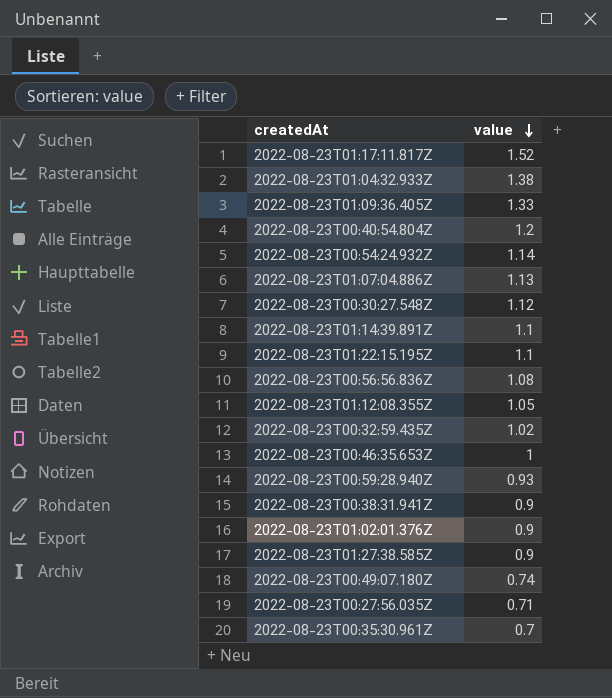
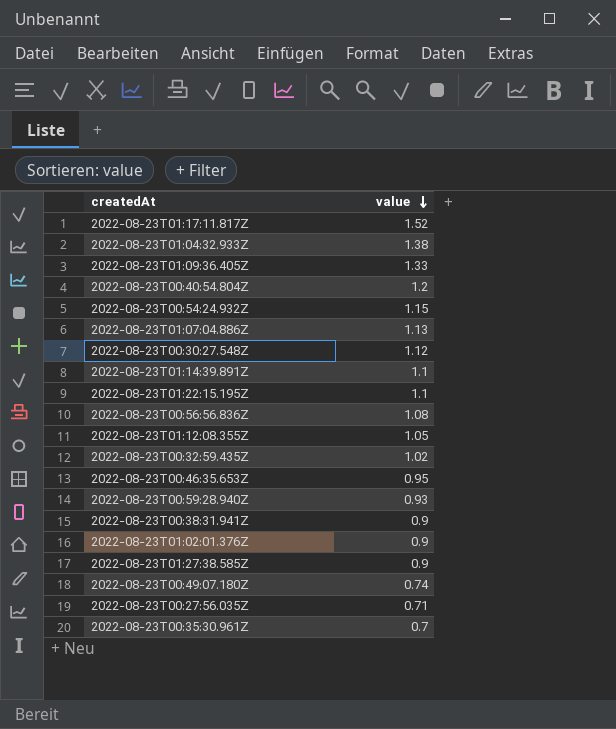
2022-08-23T00:54:24.932Z | value: 1.14 -> 1.15
2022-08-23T00:46:35.653Z | value: 1 -> 0.95

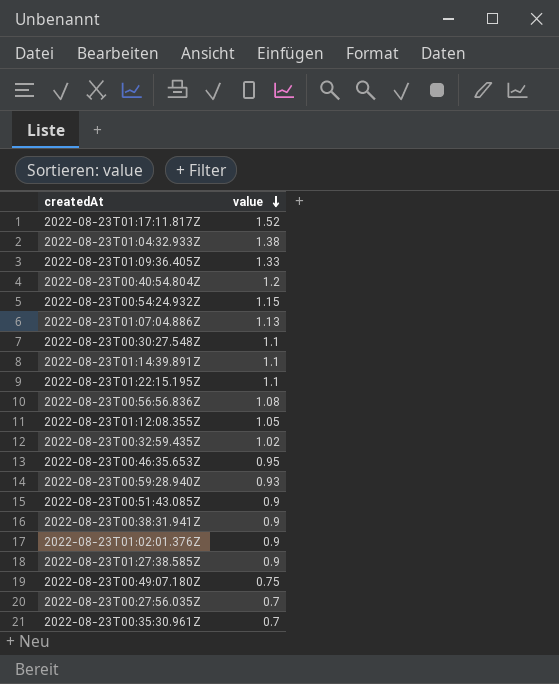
2022-08-23T00:30:27.548Z | value: 1.12 -> 1.1
row 2022-08-23T00:51:43.085Z: none -> 0.9
2022-08-23T00:49:07.180Z | value: 0.74 -> 0.75
2022-08-23T00:27:56.035Z | value: 0.71 -> 0.7

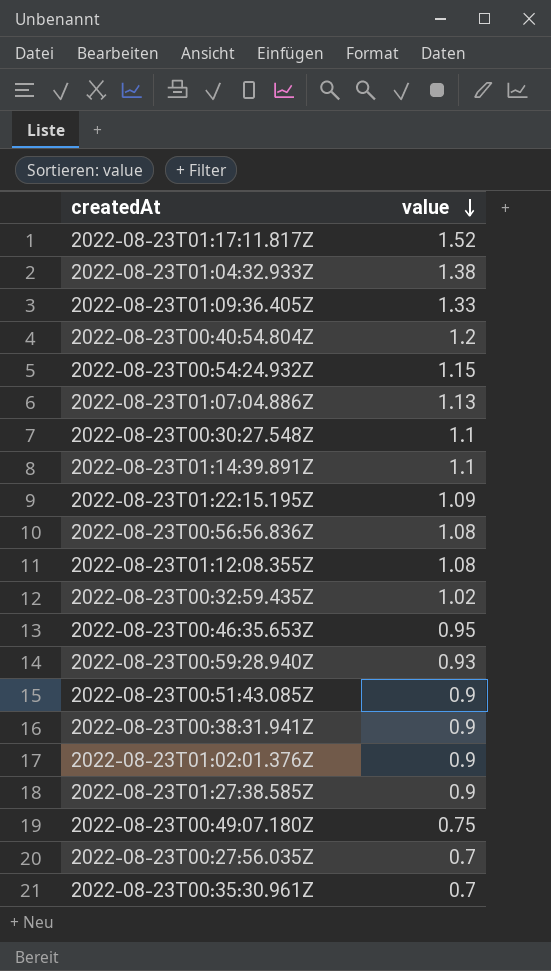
2022-08-23T01:22:15.195Z | value: 1.1 -> 1.09
2022-08-23T01:12:08.355Z | value: 1.05 -> 1.08

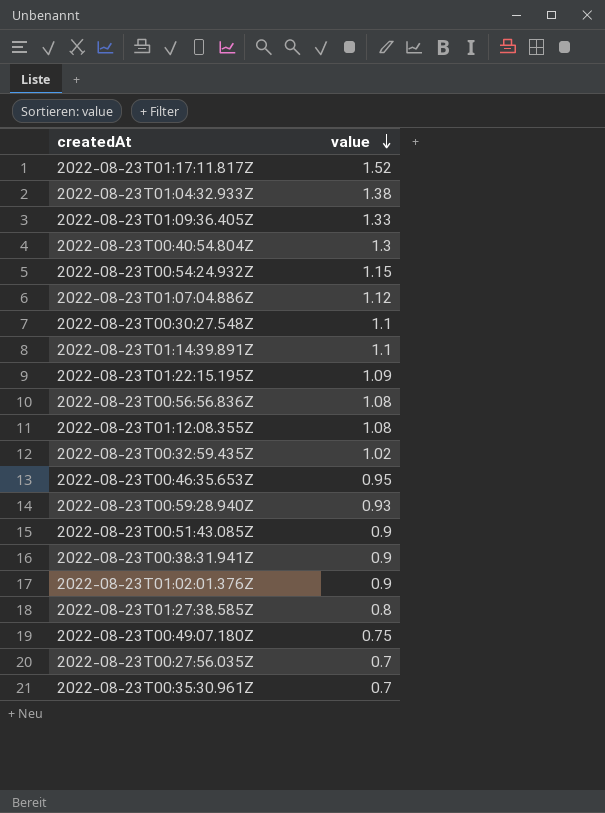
2022-08-23T00:40:54.804Z | value: 1.2 -> 1.3
2022-08-23T01:07:04.886Z | value: 1.13 -> 1.12
2022-08-23T01:27:38.585Z | value: 0.9 -> 0.8

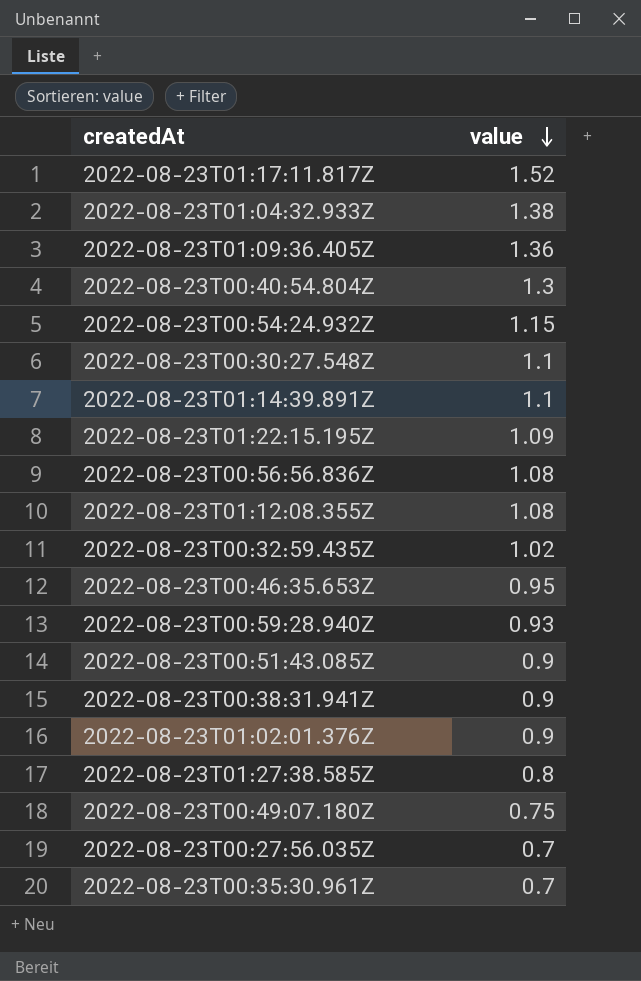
row 2022-08-23T01:07:04.886Z: 1.12 -> none
2022-08-23T01:09:36.405Z | value: 1.33 -> 1.36

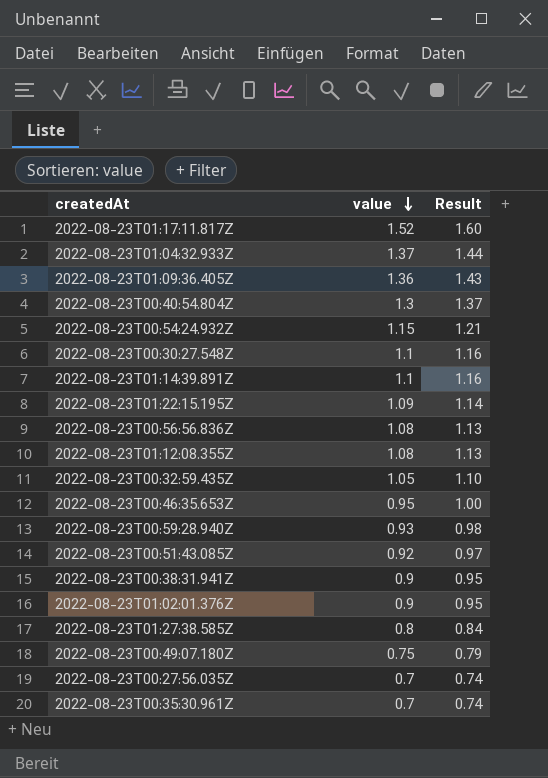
column Result | formula: none -> [value] * 1.05
2022-08-23T01:04:32.933Z | value: 1.38 -> 1.37
2022-08-23T00:32:59.435Z | value: 1.02 -> 1.05
2022-08-23T00:51:43.085Z | value: 0.9 -> 0.92

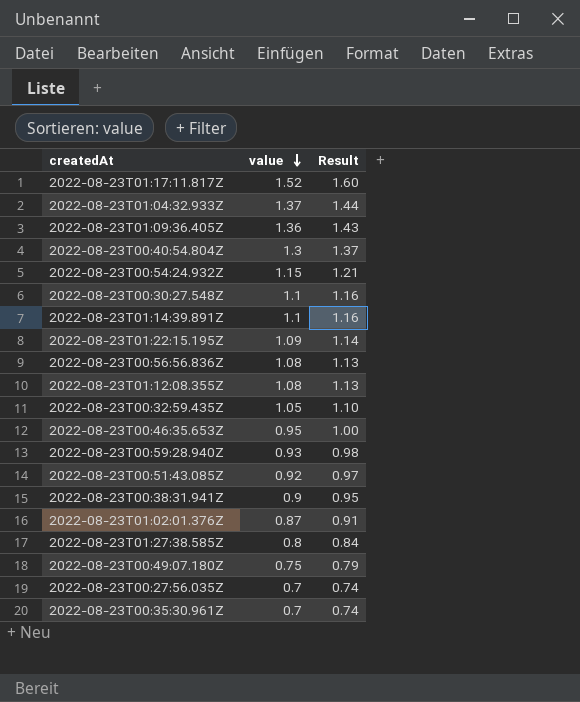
2022-08-23T01:02:01.376Z | value: 0.9 -> 0.87
2022-08-23T01:02:01.376Z | Result: 0.95 -> 0.91

